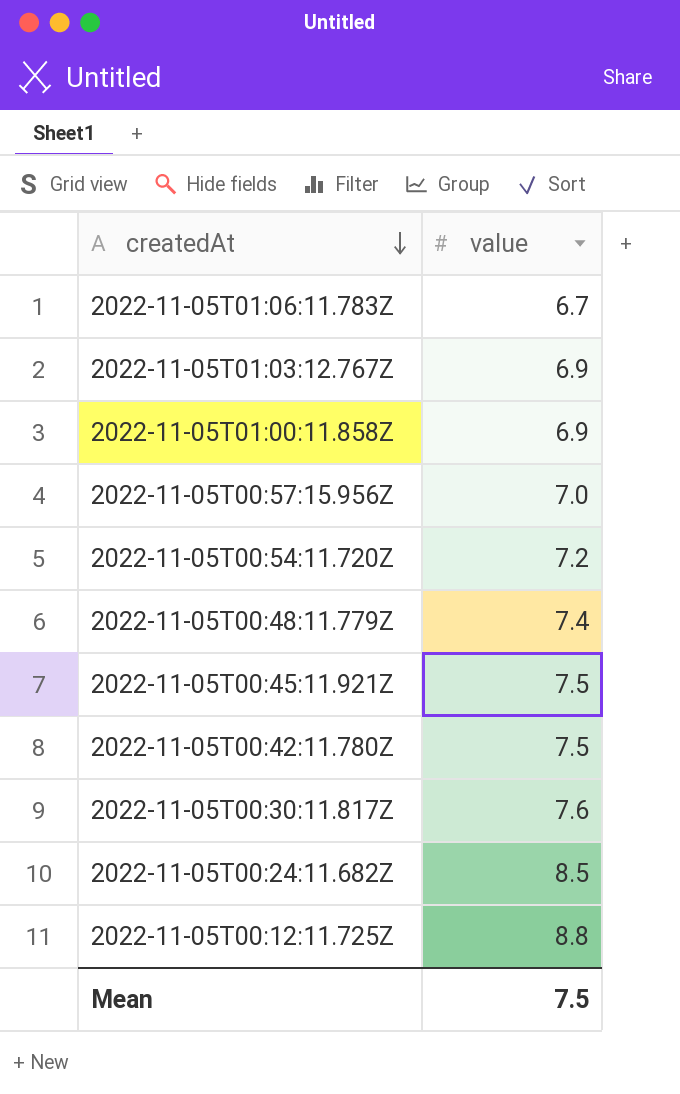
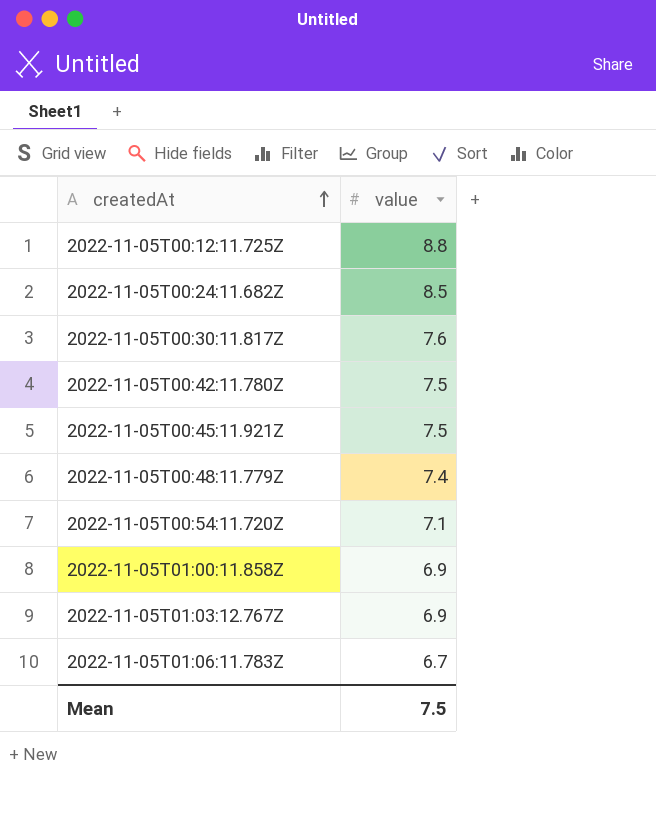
row order: createdAt descending -> createdAt ascending
row 2022-11-05T00:57:15.956Z: 7.0 -> none
2022-11-05T00:54:11.720Z | value: 7.2 -> 7.1

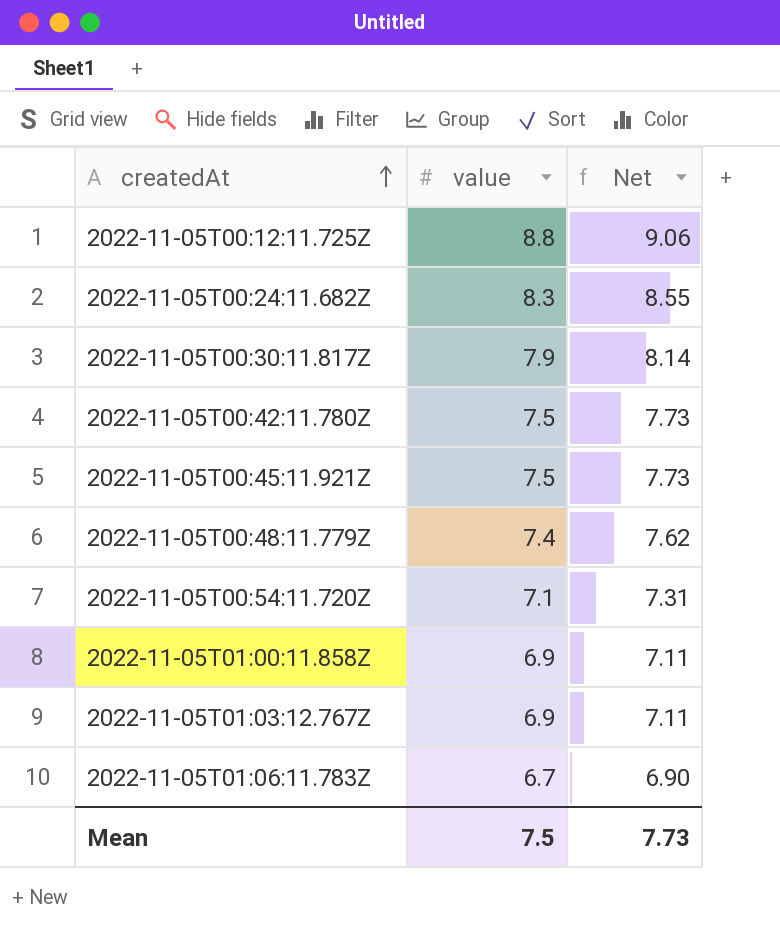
column Net | formula: none -> [value] * 1.03
2022-11-05T00:24:11.682Z | value: 8.5 -> 8.3
2022-11-05T00:30:11.817Z | value: 7.6 -> 7.9

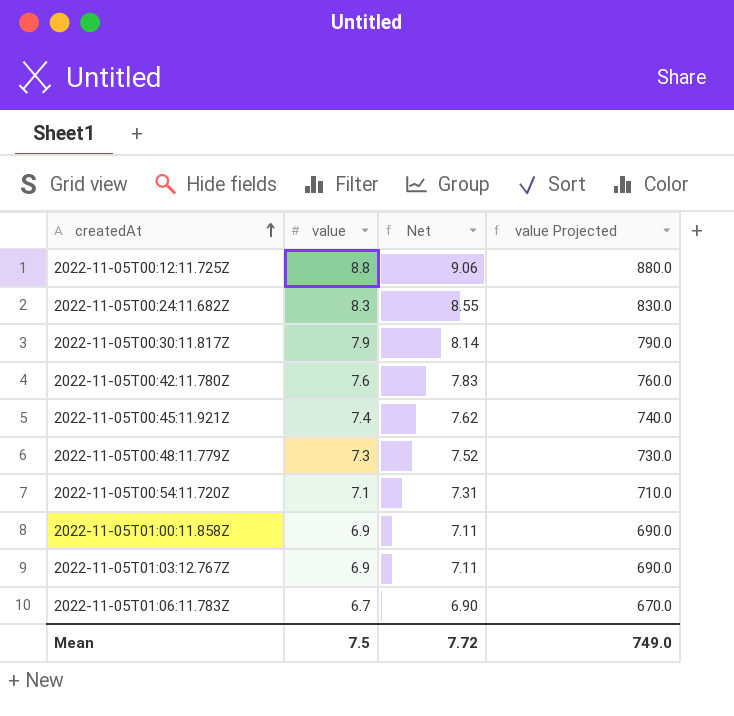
column value Projected | formula: none -> [value] * 100
2022-11-05T00:42:11.780Z | value: 7.5 -> 7.6
2022-11-05T00:42:11.780Z | Net: 7.73 -> 7.83
2022-11-05T00:45:11.921Z | value: 7.5 -> 7.4
2022-11-05T00:45:11.921Z | Net: 7.73 -> 7.62
2022-11-05T00:48:11.779Z | value: 7.4 -> 7.3
2022-11-05T00:48:11.779Z | Net: 7.62 -> 7.52
Mean | Net: 7.73 -> 7.72

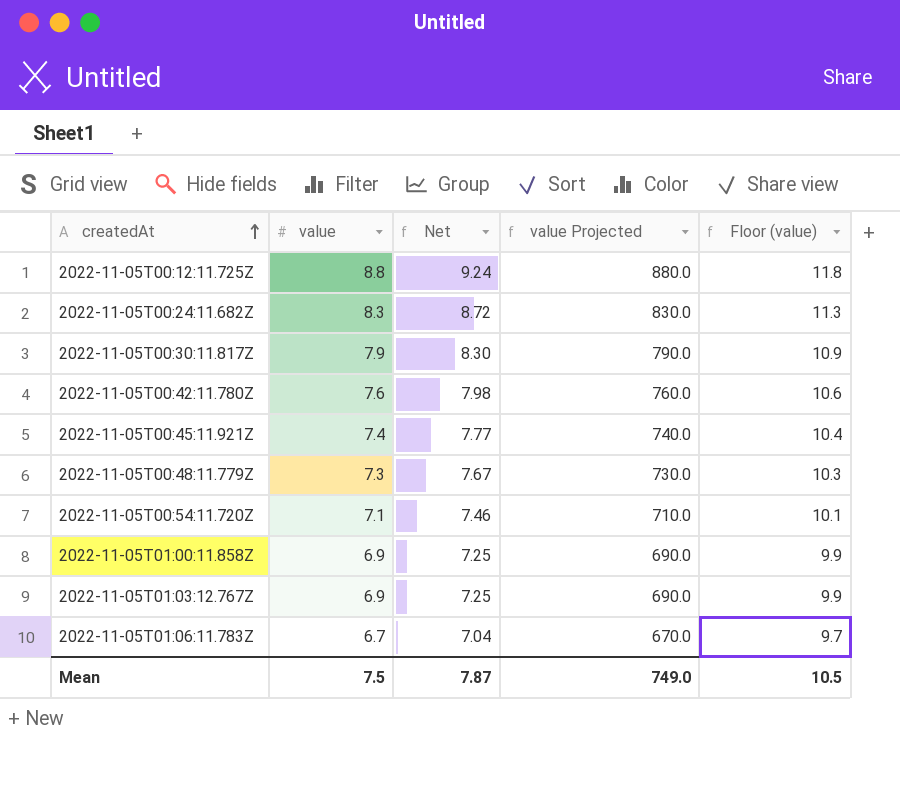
column Net | formula: [value] * 1.03 -> [value] * 1.05
column Floor (value) | formula: none -> [value] + 3
Mean | Net: 7.72 -> 7.87

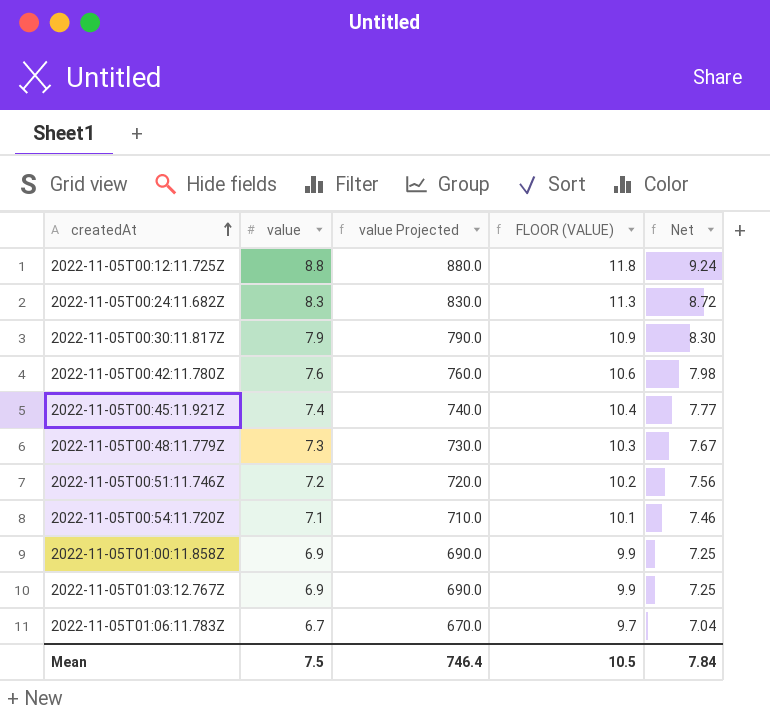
column name: Floor (value) -> FLOOR (VALUE)
column Net | position: 3 -> 5
row 2022-11-05T00:51:11.746Z: none -> 7.2 | 720.0 | 10.2 | 7.56
Mean | value Projected: 749.0 -> 746.4
Mean | Net: 7.87 -> 7.84

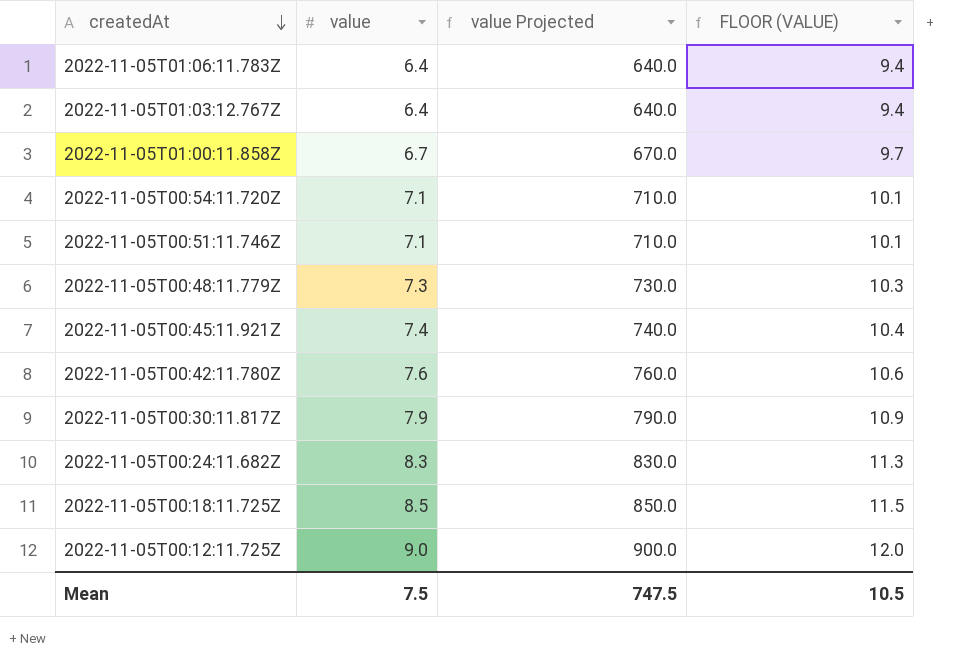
row order: createdAt ascending -> createdAt descending
column Net | formula: [value] * 1.05 -> none
2022-11-05T01:06:11.783Z | value: 6.7 -> 6.4
2022-11-05T01:06:11.783Z | value Projected: 670.0 -> 640.0
2022-11-05T01:06:11.783Z | FLOOR (VALUE): 9.7 -> 9.4
2022-11-05T01:03:12.767Z | value: 6.9 -> 6.4
2022-11-05T01:03:12.767Z | value Projected: 690.0 -> 640.0
2022-11-05T01:03:12.767Z | FLOOR (VALUE): 9.9 -> 9.4
2022-11-05T01:00:11.858Z | value: 6.9 -> 6.7
2022-11-05T01:00:11.858Z | value Projected: 690.0 -> 670.0
2022-11-05T01:00:11.858Z | FLOOR (VALUE): 9.9 -> 9.7
2022-11-05T00:51:11.746Z | value: 7.2 -> 7.1
2022-11-05T00:51:11.746Z | value Projected: 720.0 -> 710.0
2022-11-05T00:51:11.746Z | FLOOR (VALUE): 10.2 -> 10.1
row 2022-11-05T00:18:11.725Z: none -> 8.5 | 850.0 | 11.5
2022-11-05T00:12:11.725Z | value: 8.8 -> 9.0
2022-11-05T00:12:11.725Z | value Projected: 880.0 -> 900.0
2022-11-05T00:12:11.725Z | FLOOR (VALUE): 11.8 -> 12.0
Mean | value Projected: 746.4 -> 747.5

